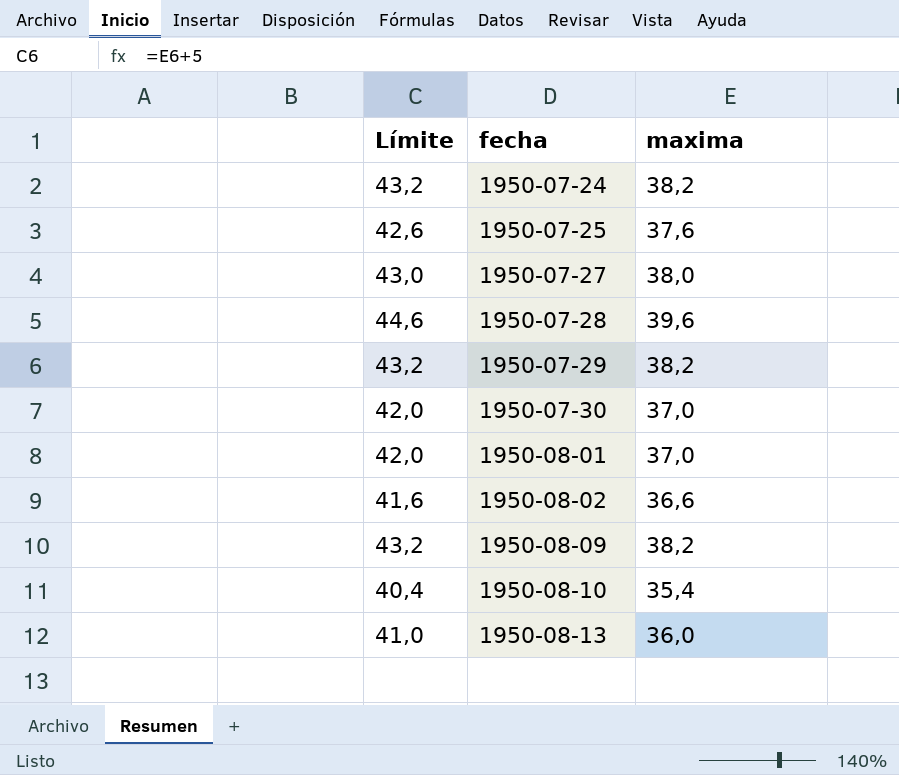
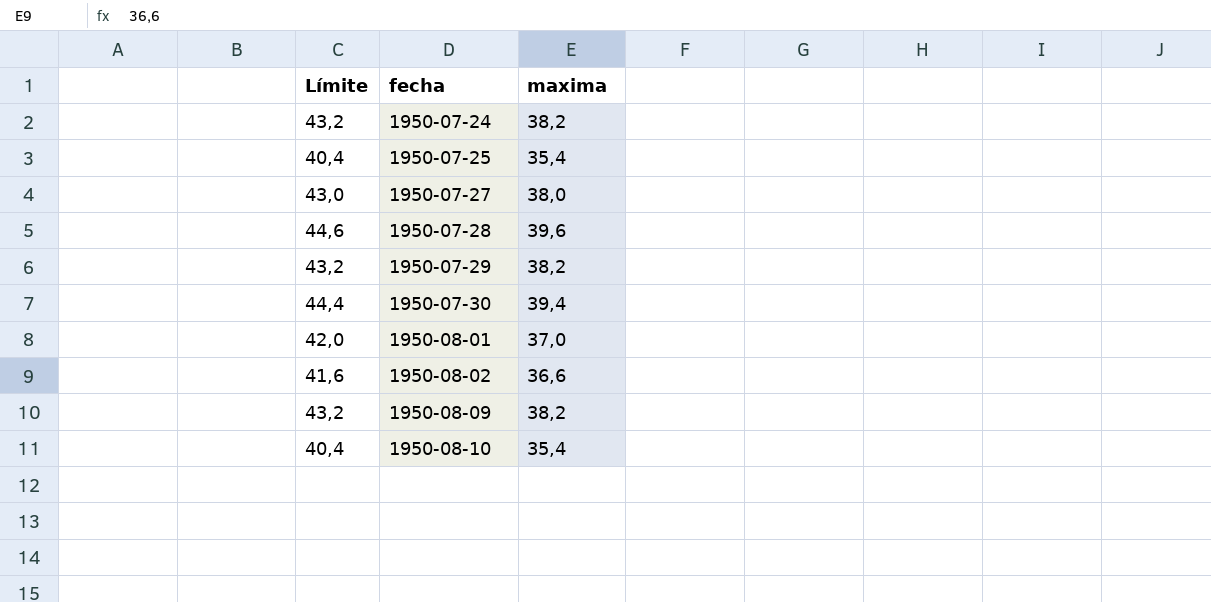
row 1950-08-13: 41,0 | 36,0 -> none
1950-07-25 | Límite: 42,6 -> 40,4
1950-07-25 | maxima: 37,6 -> 35,4
1950-07-30 | Límite: 42,0 -> 44,4
1950-07-30 | maxima: 37,0 -> 39,4

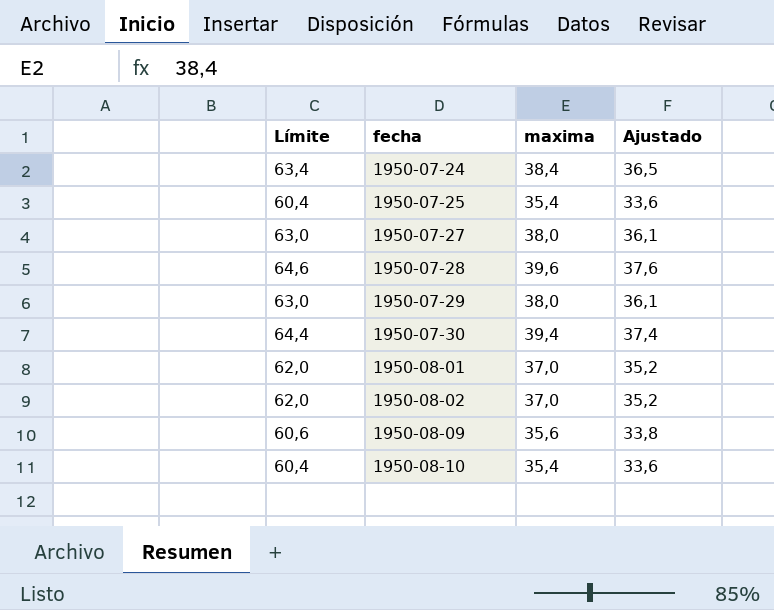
column Límite | formula: [maxima] + 5 -> [maxima] + 25
column Ajustado | formula: none -> [maxima] * 0,95
1950-07-24 | maxima: 38,2 -> 38,4
1950-07-29 | maxima: 38,2 -> 38,0
1950-08-02 | maxima: 36,6 -> 37,0
1950-08-09 | maxima: 38,2 -> 35,6

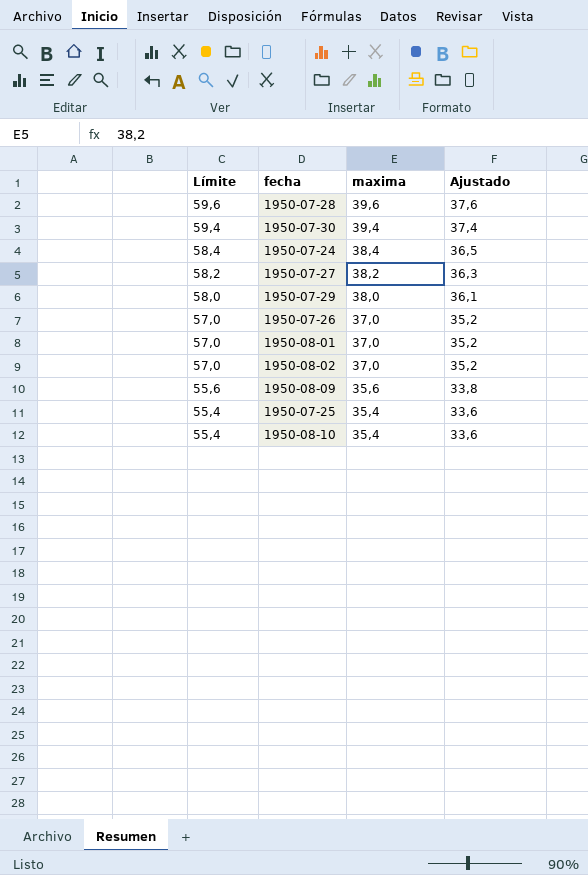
row order: fecha ascending -> Límite descending
column Límite | formula: [maxima] + 25 -> [maxima] + 20
1950-07-27 | maxima: 38,0 -> 38,2
1950-07-27 | Ajustado: 36,1 -> 36,3
row 1950-07-26: none -> 57,0 | 37,0 | 35,2

